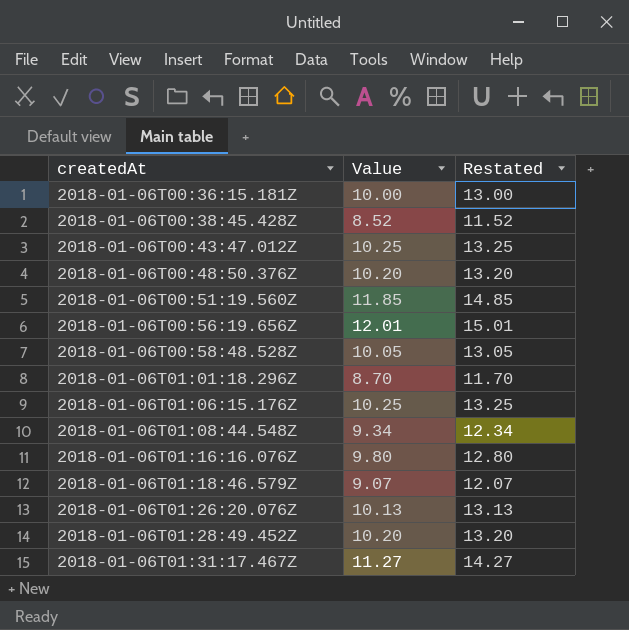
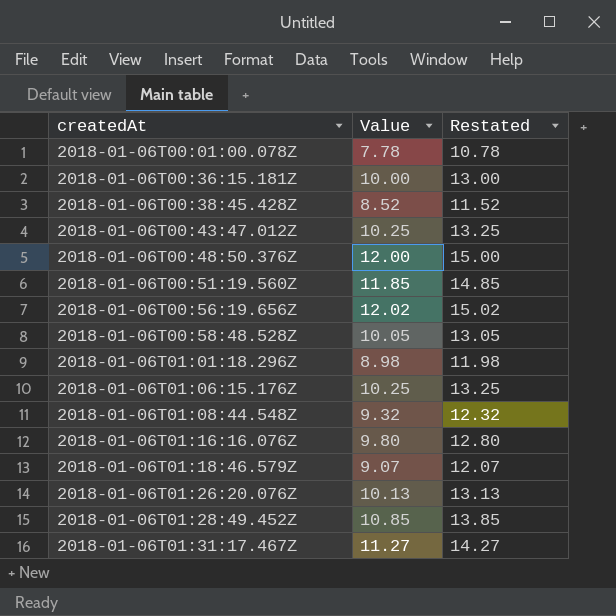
row 2018-01-06T00:01:00.078Z: none -> 7.78 | 10.78
2018-01-06T00:48:50.376Z | Value: 10.20 -> 12.00
2018-01-06T00:48:50.376Z | Restated: 13.20 -> 15.00
2018-01-06T00:56:19.656Z | Value: 12.01 -> 12.02
2018-01-06T00:56:19.656Z | Restated: 15.01 -> 15.02
2018-01-06T01:01:18.296Z | Value: 8.70 -> 8.98
2018-01-06T01:01:18.296Z | Restated: 11.70 -> 11.98
2018-01-06T01:08:44.548Z | Value: 9.34 -> 9.32
2018-01-06T01:08:44.548Z | Restated: 12.34 -> 12.32
2018-01-06T01:28:49.452Z | Value: 10.20 -> 10.85
2018-01-06T01:28:49.452Z | Restated: 13.20 -> 13.85

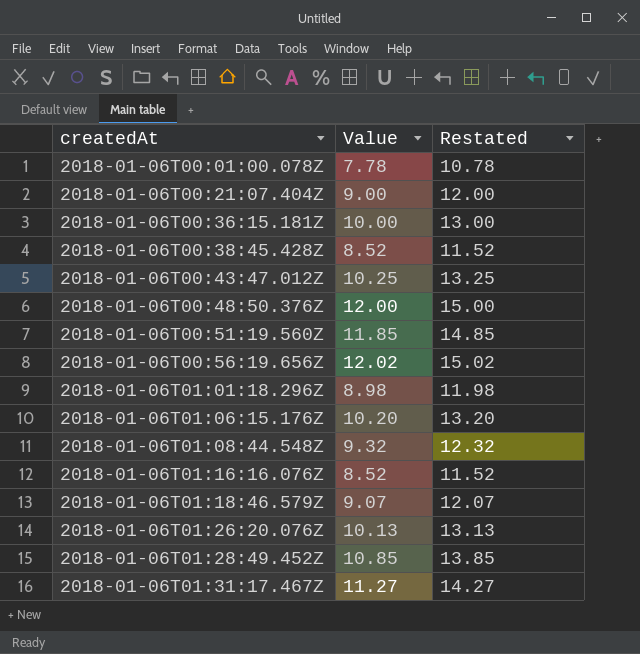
row 2018-01-06T00:58:48.528Z: 10.05 | 13.05 -> none
row 2018-01-06T00:21:07.404Z: none -> 9.00 | 12.00
2018-01-06T01:06:15.176Z | Value: 10.25 -> 10.20
2018-01-06T01:06:15.176Z | Restated: 13.25 -> 13.20
2018-01-06T01:16:16.076Z | Value: 9.80 -> 8.52
2018-01-06T01:16:16.076Z | Restated: 12.80 -> 11.52

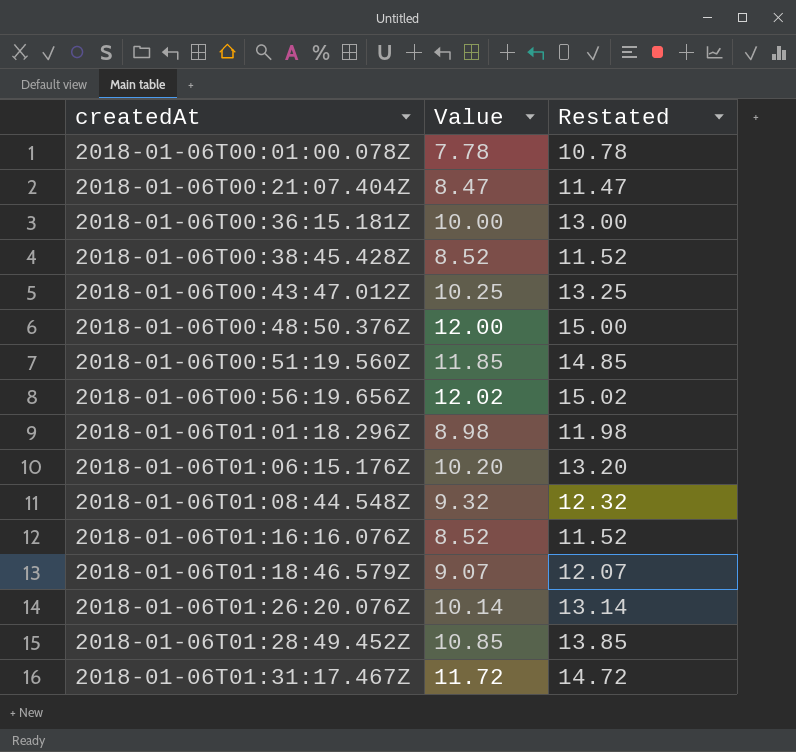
2018-01-06T00:21:07.404Z | Value: 9.00 -> 8.47
2018-01-06T00:21:07.404Z | Restated: 12.00 -> 11.47
2018-01-06T01:26:20.076Z | Value: 10.13 -> 10.14
2018-01-06T01:26:20.076Z | Restated: 13.13 -> 13.14
2018-01-06T01:31:17.467Z | Value: 11.27 -> 11.72
2018-01-06T01:31:17.467Z | Restated: 14.27 -> 14.72

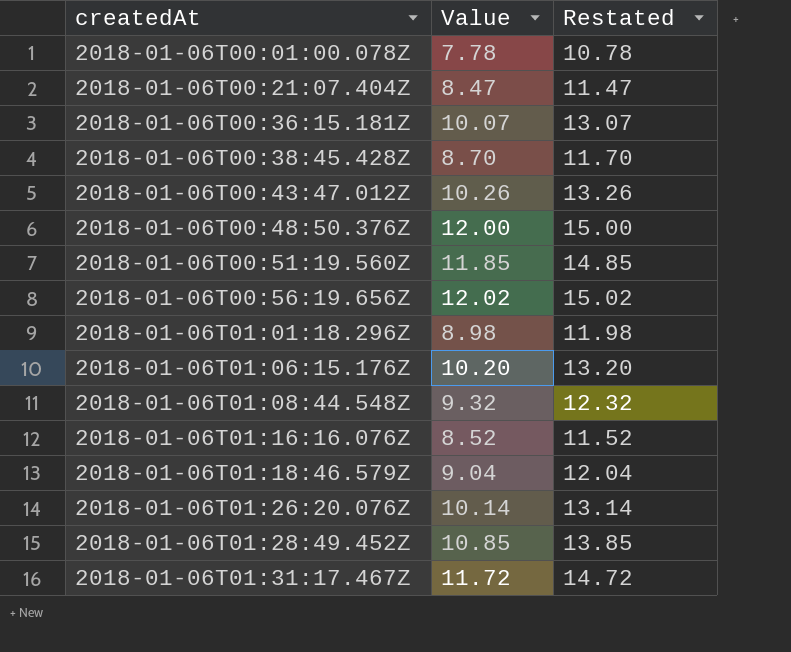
2018-01-06T00:36:15.181Z | Value: 10.00 -> 10.07
2018-01-06T00:36:15.181Z | Restated: 13.00 -> 13.07
2018-01-06T00:38:45.428Z | Value: 8.52 -> 8.70
2018-01-06T00:38:45.428Z | Restated: 11.52 -> 11.70
2018-01-06T00:43:47.012Z | Value: 10.25 -> 10.26
2018-01-06T00:43:47.012Z | Restated: 13.25 -> 13.26
2018-01-06T01:18:46.579Z | Value: 9.07 -> 9.04
2018-01-06T01:18:46.579Z | Restated: 12.07 -> 12.04

